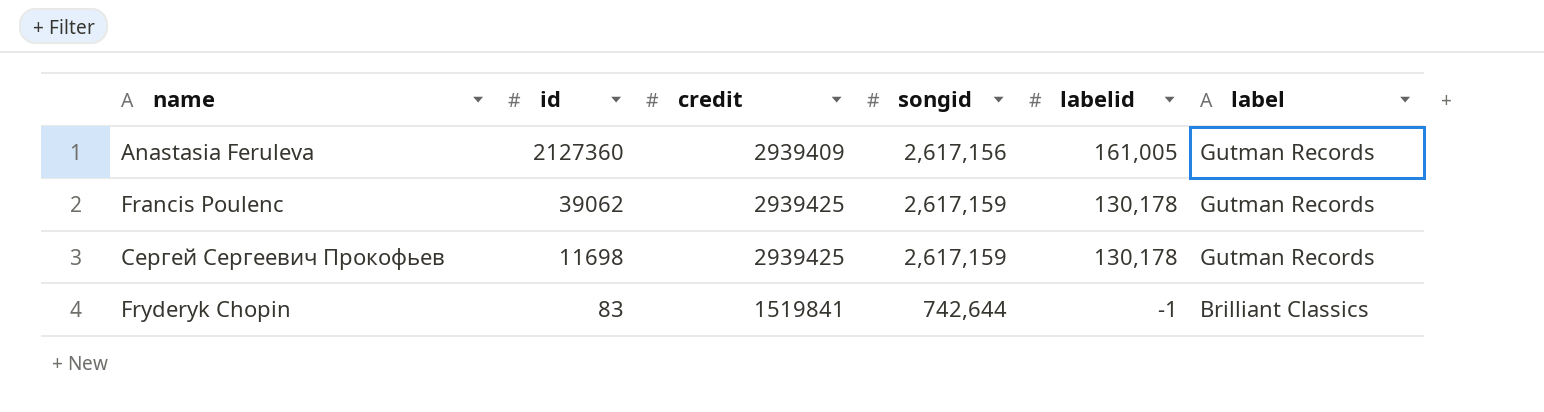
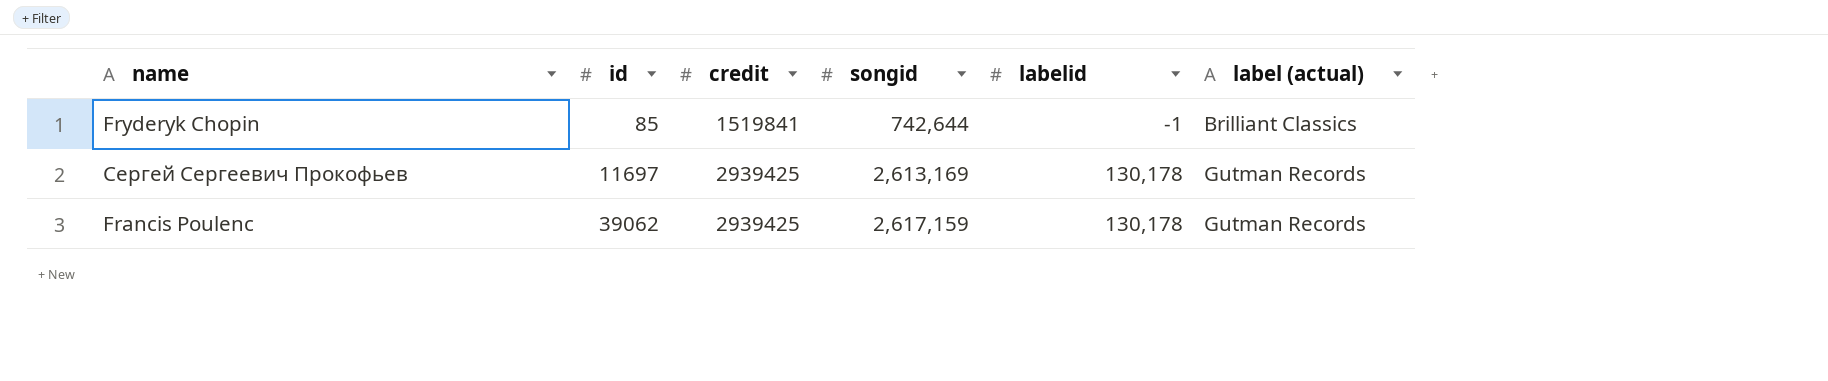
row order: id descending -> id ascending
column name: label -> label (actual)
row Anastasia Feruleva: 2127360 | 2939409 | 2,617,156 | 161,005 | Gutman Records -> none
Fryderyk Chopin | id: 83 -> 85
Сергей Сергеевич Прокофьев | id: 11698 -> 11697
Сергей Сергеевич Прокофьев | songid: 2,617,159 -> 2,613,169

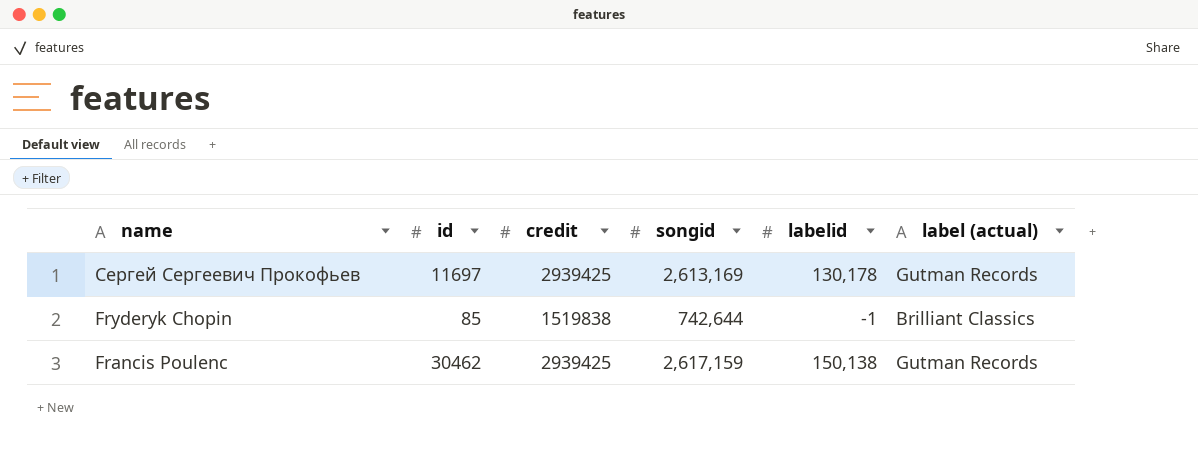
row order: id ascending -> name descending
Fryderyk Chopin | credit: 1519841 -> 1519838
Francis Poulenc | id: 39062 -> 30462
Francis Poulenc | labelid: 130,178 -> 150,138

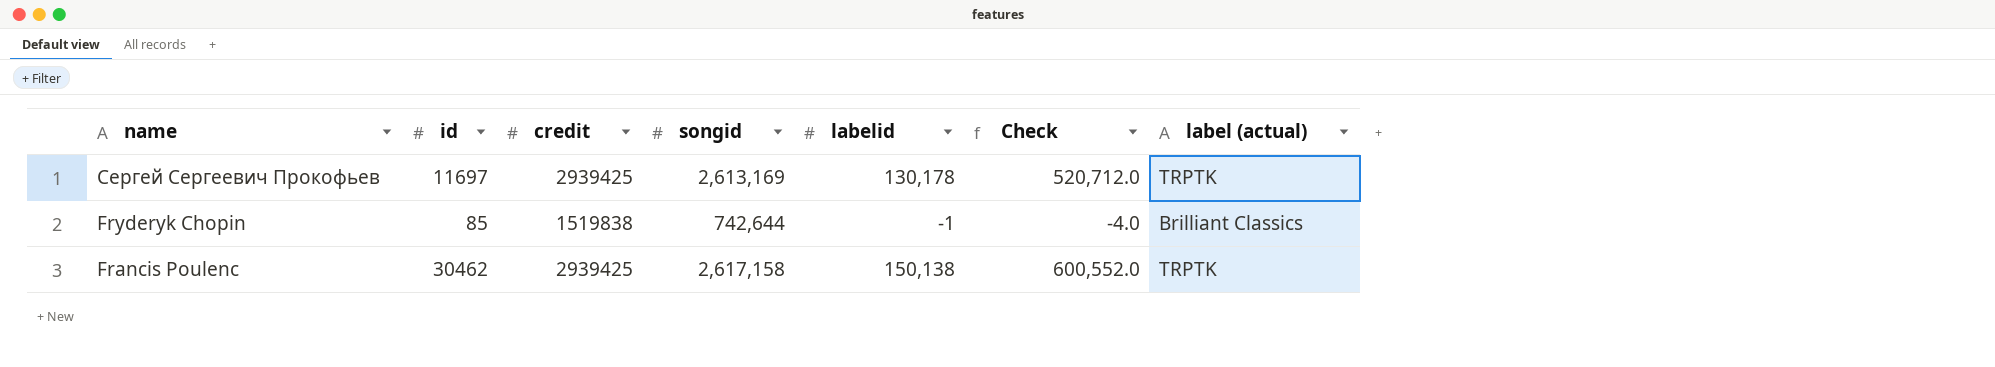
column Check | formula: none -> [labelid] * 4
Сергей Сергеевич Прокофьев | label (actual): Gutman Records -> TRPTK
Francis Poulenc | songid: 2,617,159 -> 2,617,158
Francis Poulenc | label (actual): Gutman Records -> TRPTK

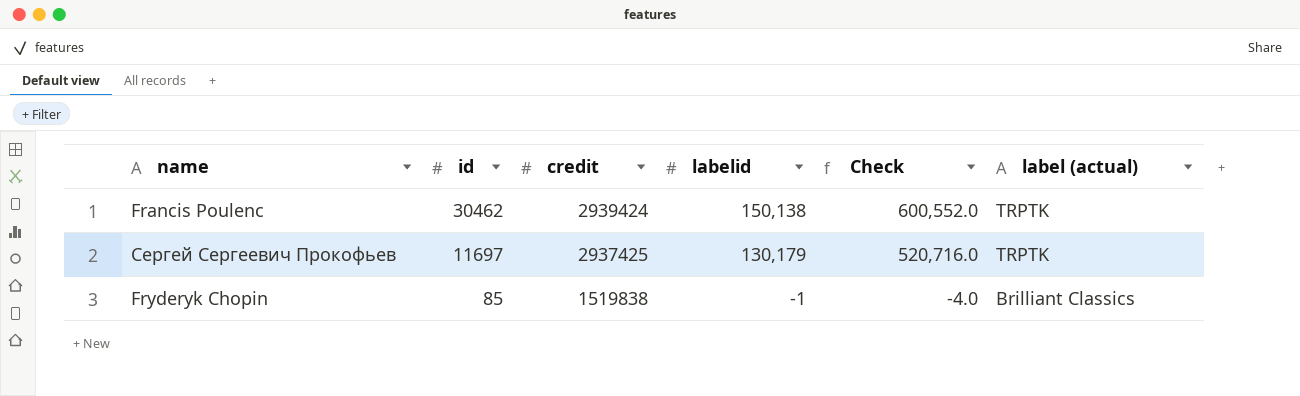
row order: name descending -> id descending
column songid | position: 4 -> none
Francis Poulenc | credit: 2939425 -> 2939424
Сергей Сергеевич Прокофьев | credit: 2939425 -> 2937425
Сергей Сергеевич Прокофьев | labelid: 130,178 -> 130,179
Сергей Сергеевич Прокофьев | Check: 520,712.0 -> 520,716.0

